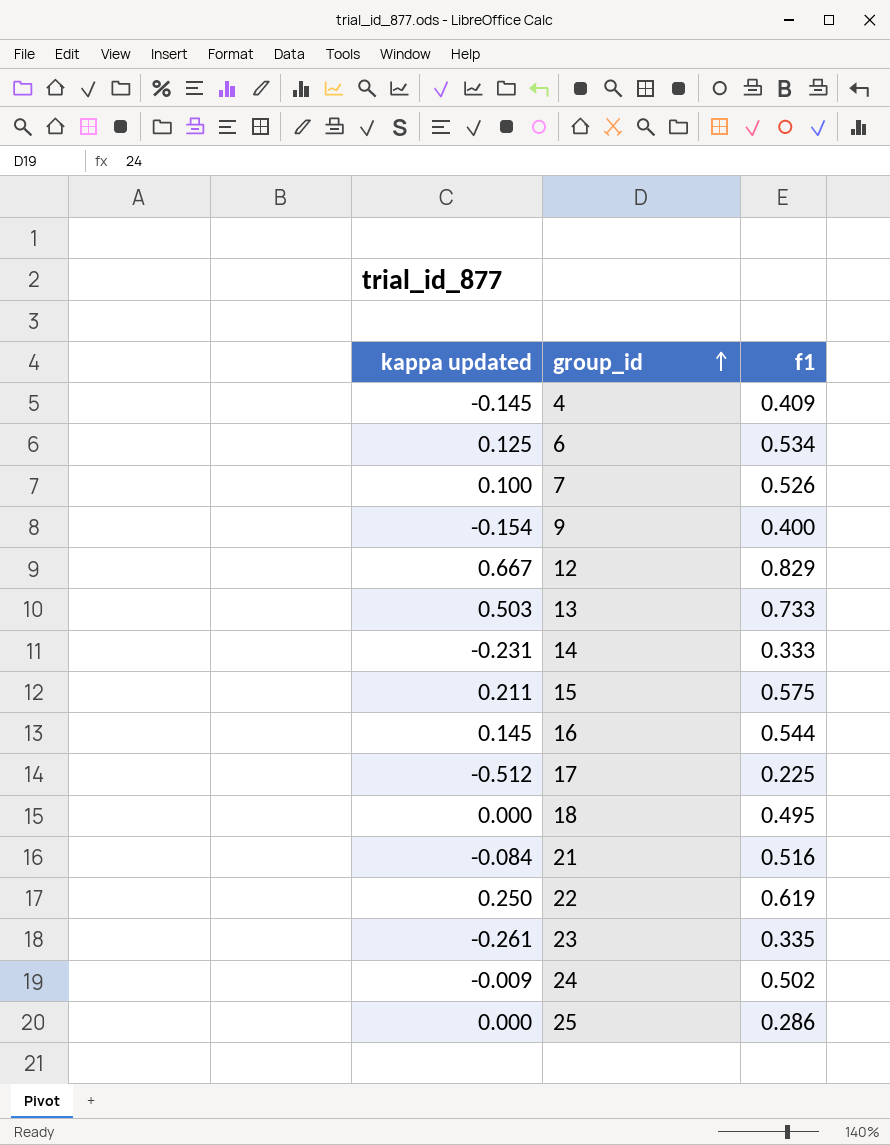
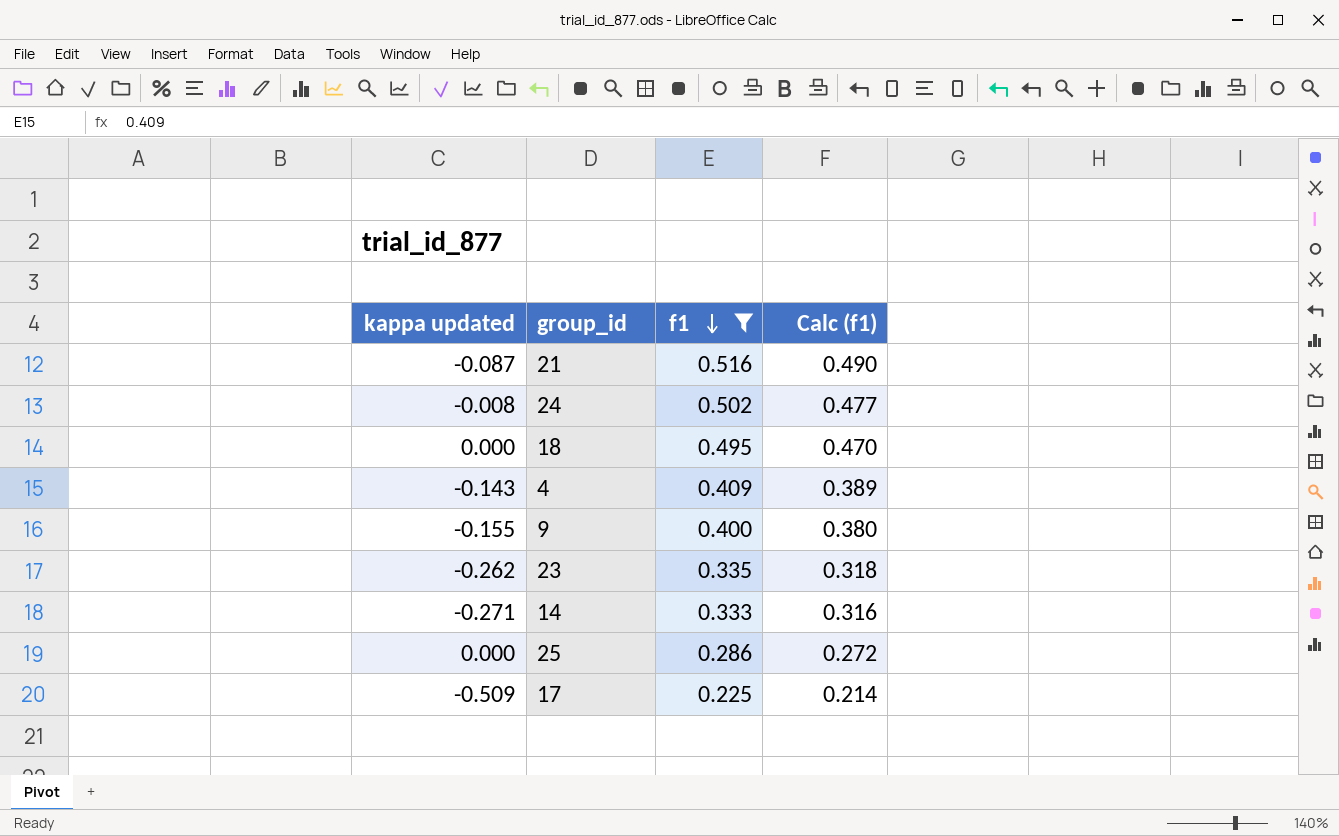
filter: none -> f1 <= 0.516
row order: group_id ascending -> f1 descending
column Calc (f1) | formula: none -> [f1] * 0.95
21 | kappa updated: -0.084 -> -0.087
24 | kappa updated: -0.009 -> -0.008
4 | kappa updated: -0.145 -> -0.143
9 | kappa updated: -0.154 -> -0.155
23 | kappa updated: -0.261 -> -0.262
14 | kappa updated: -0.231 -> -0.271
17 | kappa updated: -0.512 -> -0.509

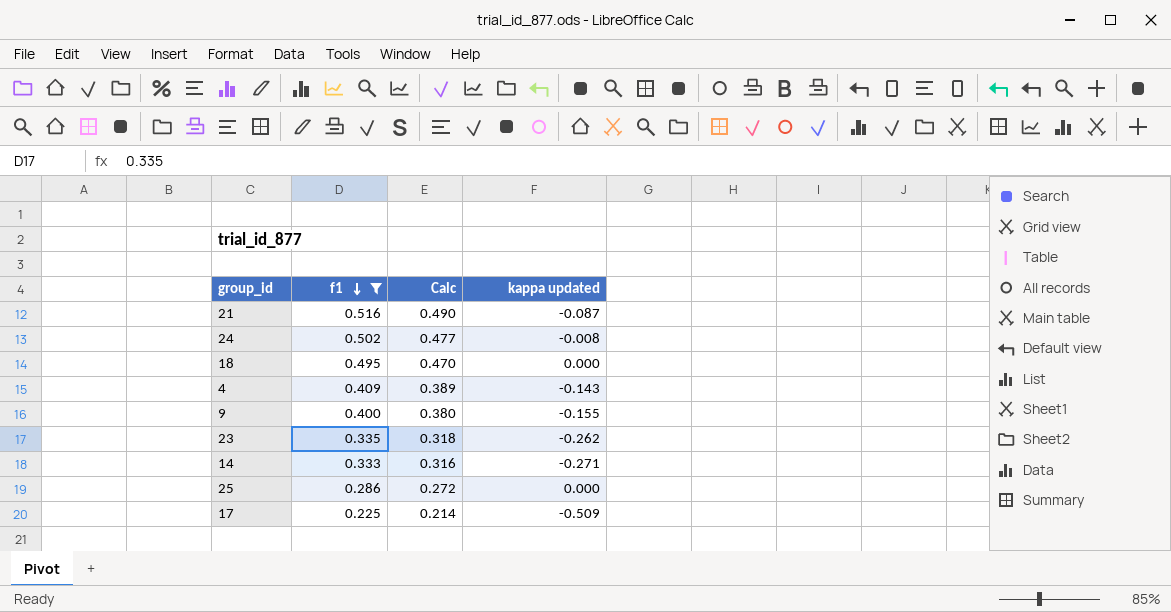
column name: Calc (f1) -> Calc
column kappa updated | position: 1 -> 4

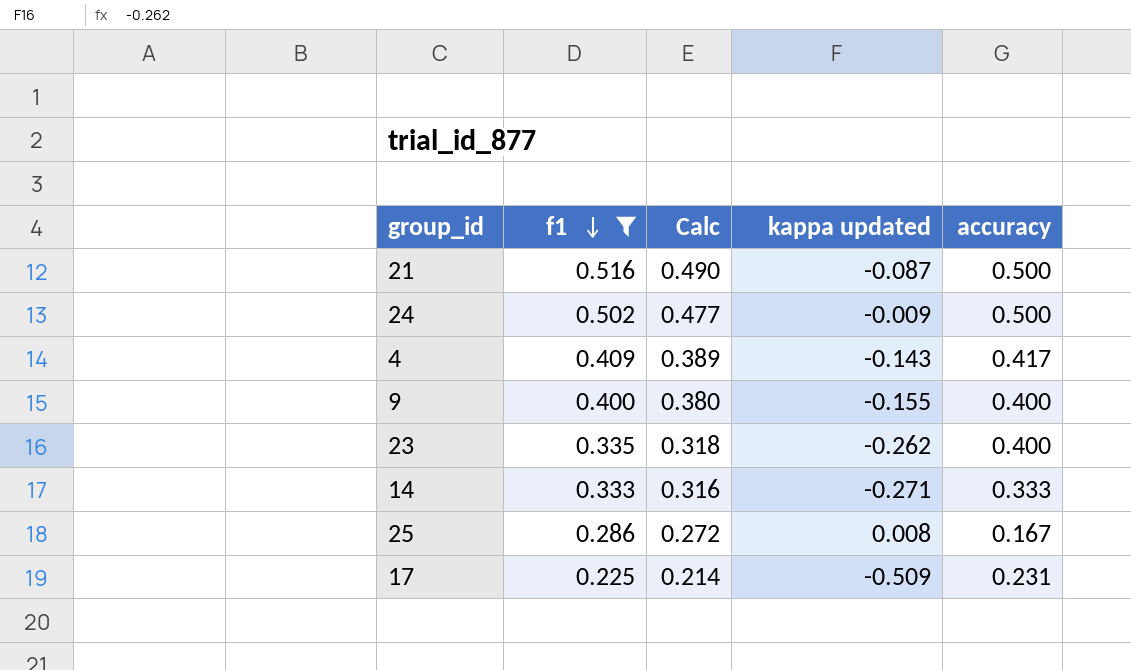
column accuracy | position: none -> 5
row 18: 0.495 | 0.470 | 0.000 -> none
24 | kappa updated: -0.008 -> -0.009
25 | kappa updated: 0.000 -> 0.008

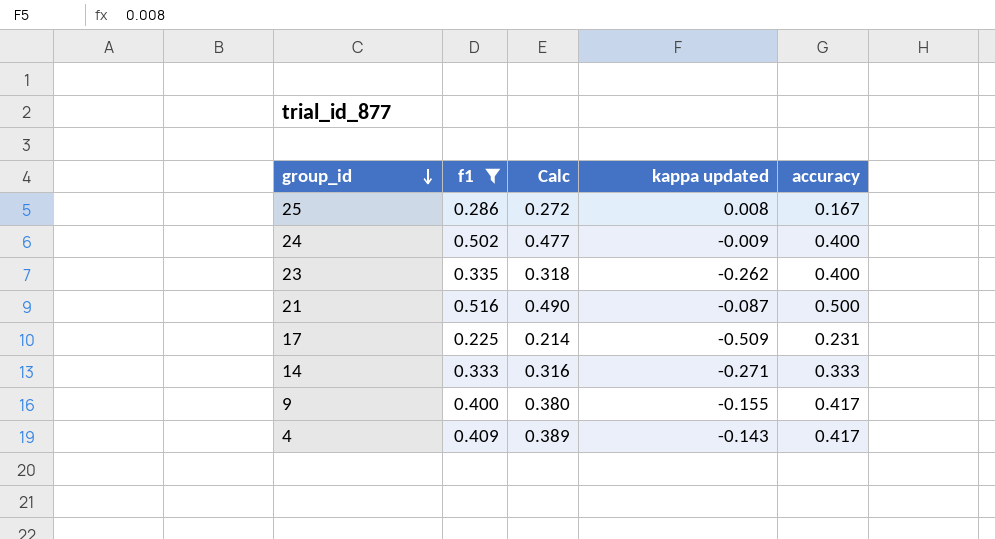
row order: f1 descending -> group_id descending
24 | accuracy: 0.500 -> 0.400
9 | accuracy: 0.400 -> 0.417

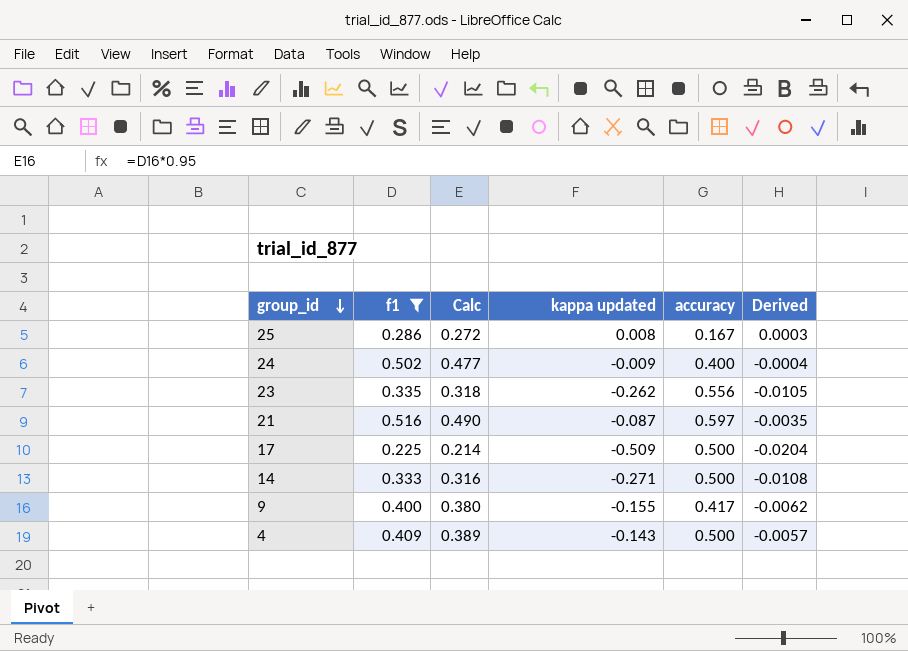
column Derived | formula: none -> [kappa updated] * 0.04
23 | accuracy: 0.400 -> 0.556
21 | accuracy: 0.500 -> 0.597
17 | accuracy: 0.231 -> 0.500
14 | accuracy: 0.333 -> 0.500
4 | accuracy: 0.417 -> 0.500

